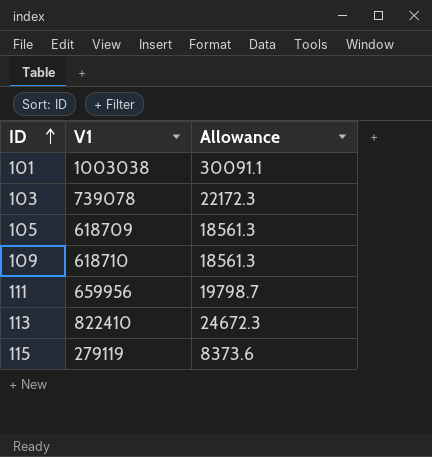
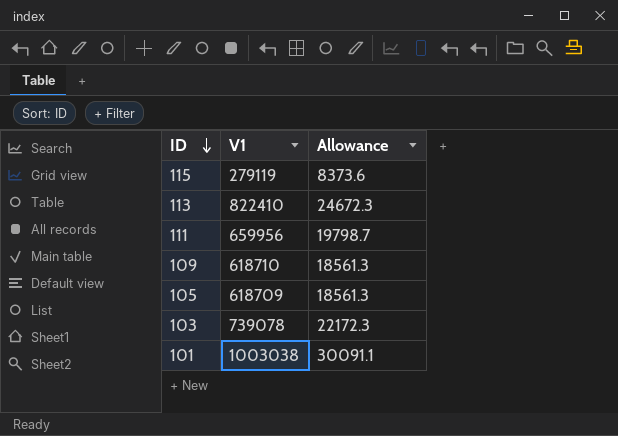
row order: ID ascending -> ID descending

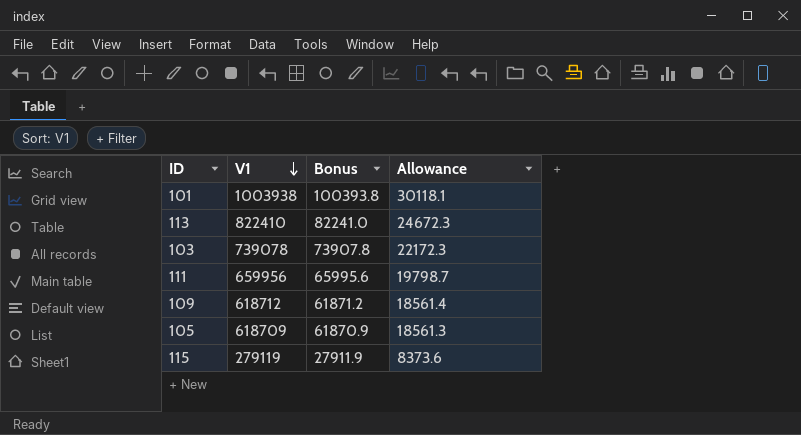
row order: ID descending -> V1 descending
column Bonus | formula: none -> [V1] * 0.1
101 | V1: 1003038 -> 1003938
101 | Allowance: 30091.1 -> 30118.1
109 | V1: 618710 -> 618712
109 | Allowance: 18561.3 -> 18561.4

